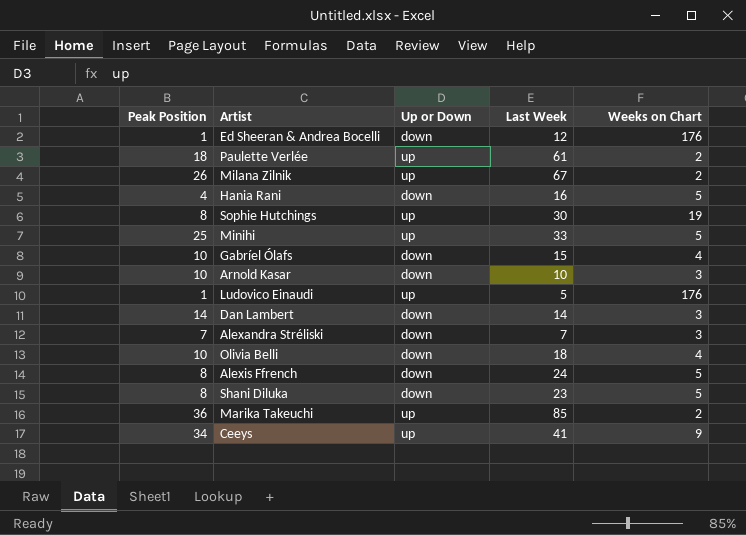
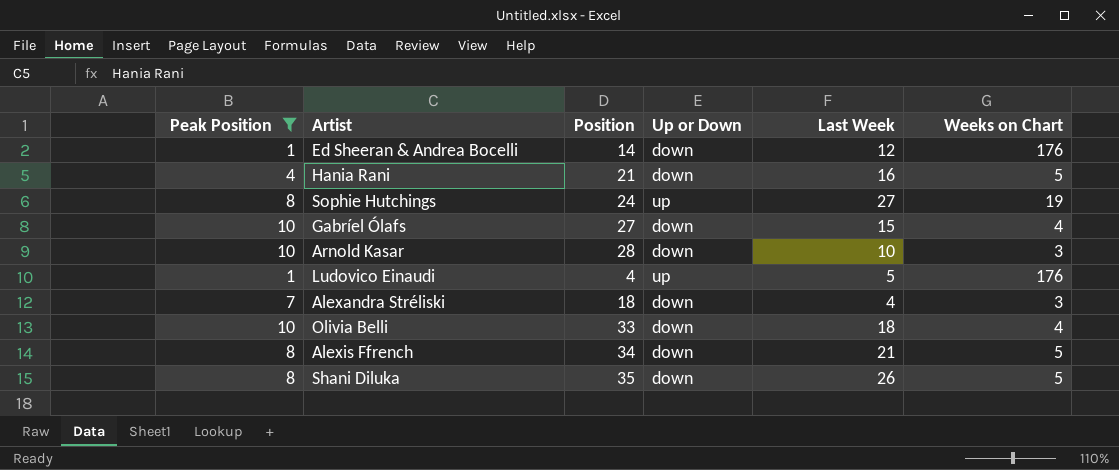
filter: none -> Peak Position <= 10
column Position | position: none -> 3
Sophie Hutchings | Last Week: 30 -> 27
Alexandra Stréliski | Last Week: 7 -> 4
Alexis Ffrench | Last Week: 24 -> 21
Shani Diluka | Last Week: 23 -> 26

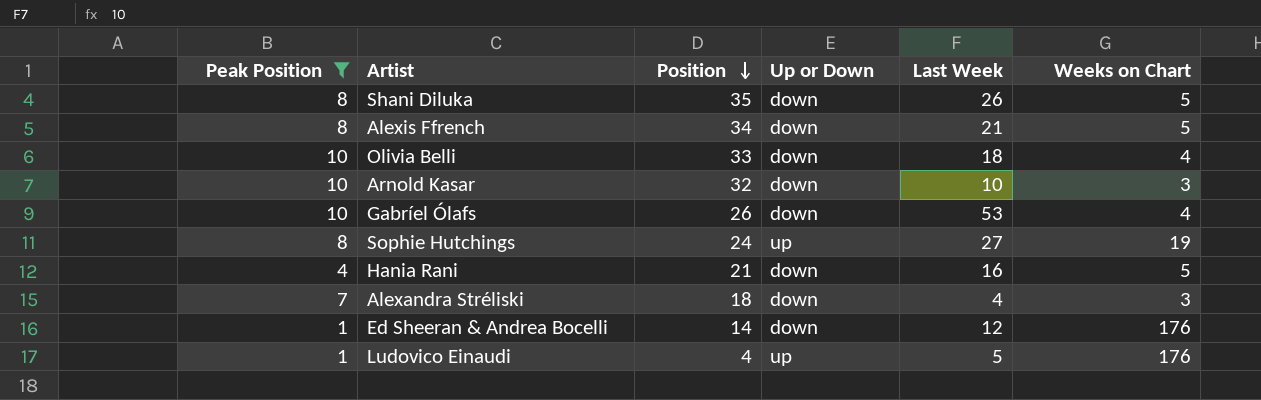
row order: none -> Position descending
Arnold Kasar | Position: 28 -> 32
Gabríel Ólafs | Position: 27 -> 26
Gabríel Ólafs | Last Week: 15 -> 53

